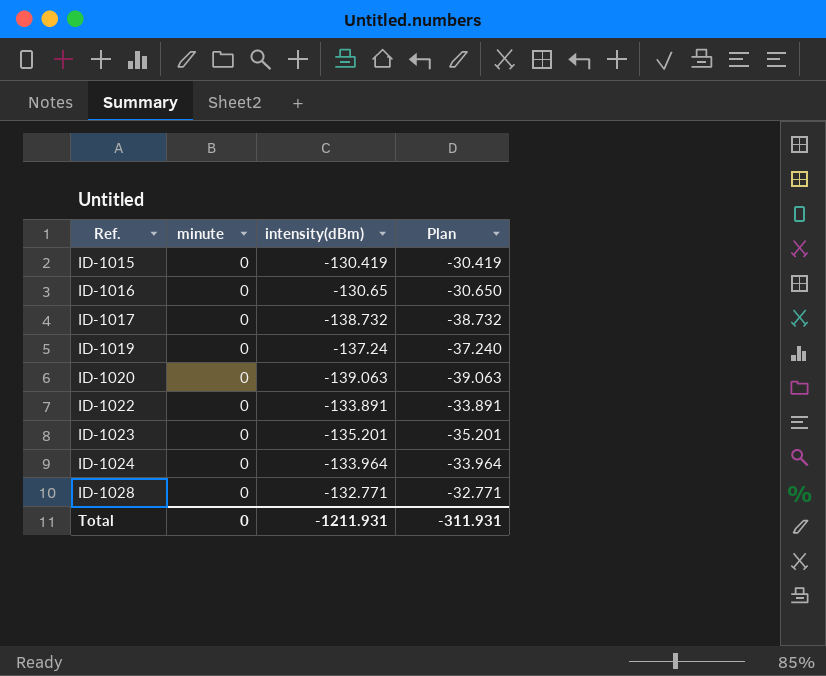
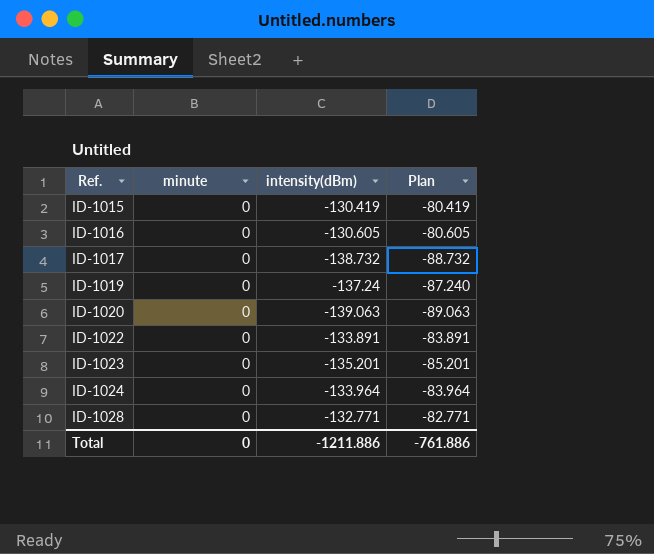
column Plan | formula: [intensity(dBm)] + 100 -> [intensity(dBm)] + 50
ID-1016 | intensity(dBm): -130.65 -> -130.605
Total | intensity(dBm): -1211.931 -> -1211.886
Total | Plan: -311.931 -> -761.886

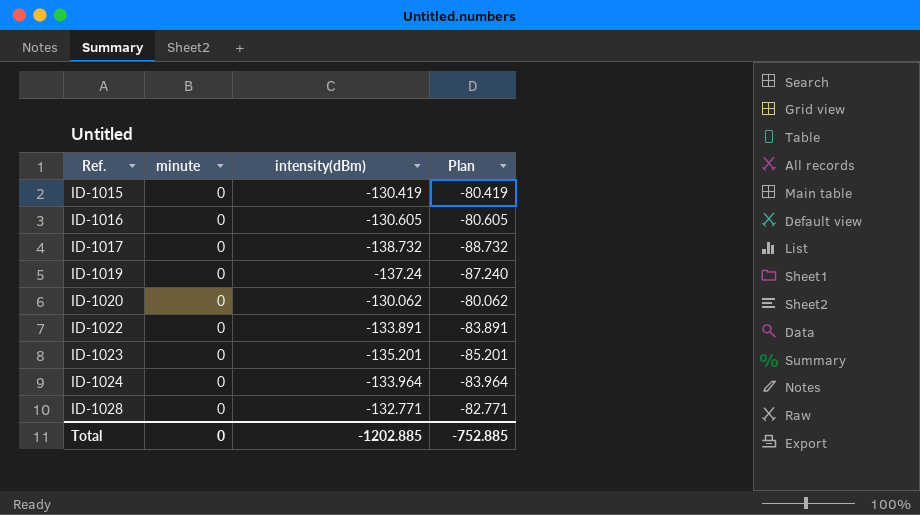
ID-1020 | intensity(dBm): -139.063 -> -130.062
ID-1020 | Plan: -89.063 -> -80.062
Total | intensity(dBm): -1211.886 -> -1202.885
Total | Plan: -761.886 -> -752.885

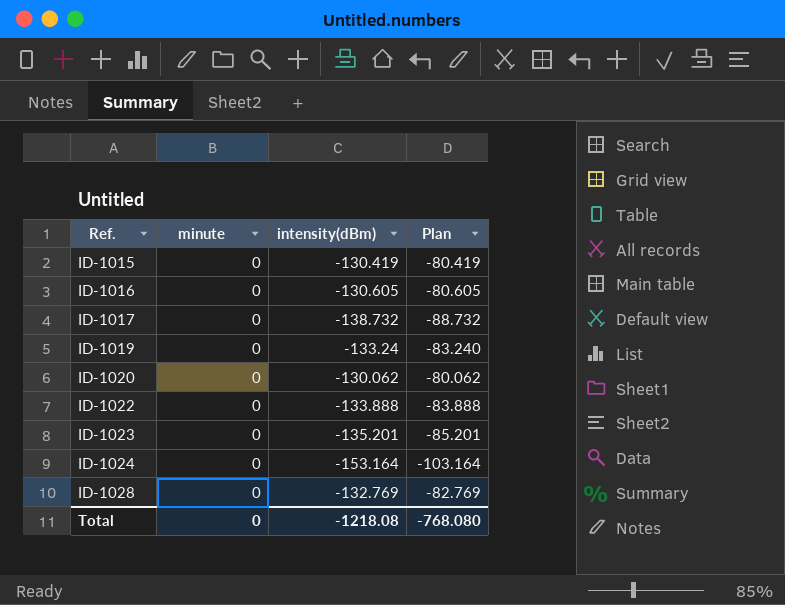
ID-1019 | intensity(dBm): -137.24 -> -133.24
ID-1019 | Plan: -87.240 -> -83.240
ID-1022 | intensity(dBm): -133.891 -> -133.888
ID-1022 | Plan: -83.891 -> -83.888
ID-1024 | intensity(dBm): -133.964 -> -153.164
ID-1024 | Plan: -83.964 -> -103.164
ID-1028 | intensity(dBm): -132.771 -> -132.769
ID-1028 | Plan: -82.771 -> -82.769
Total | intensity(dBm): -1202.885 -> -1218.08
Total | Plan: -752.885 -> -768.080

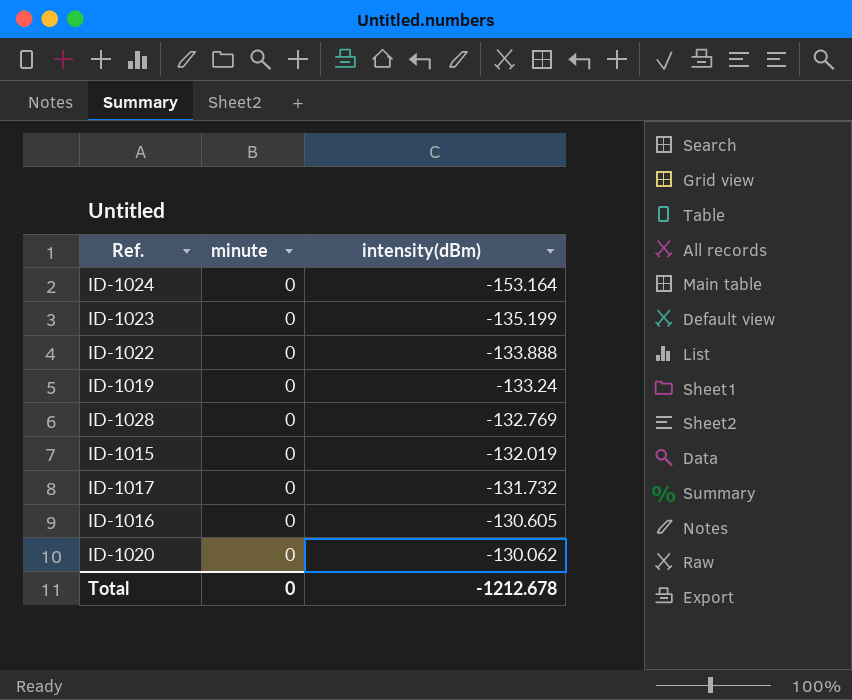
row order: Ref. ascending -> intensity(dBm) ascending
column Plan | formula: [intensity(dBm)] + 50 -> none
ID-1023 | intensity(dBm): -135.201 -> -135.199
ID-1015 | intensity(dBm): -130.419 -> -132.019
ID-1017 | intensity(dBm): -138.732 -> -131.732
Total | intensity(dBm): -1218.08 -> -1212.678

